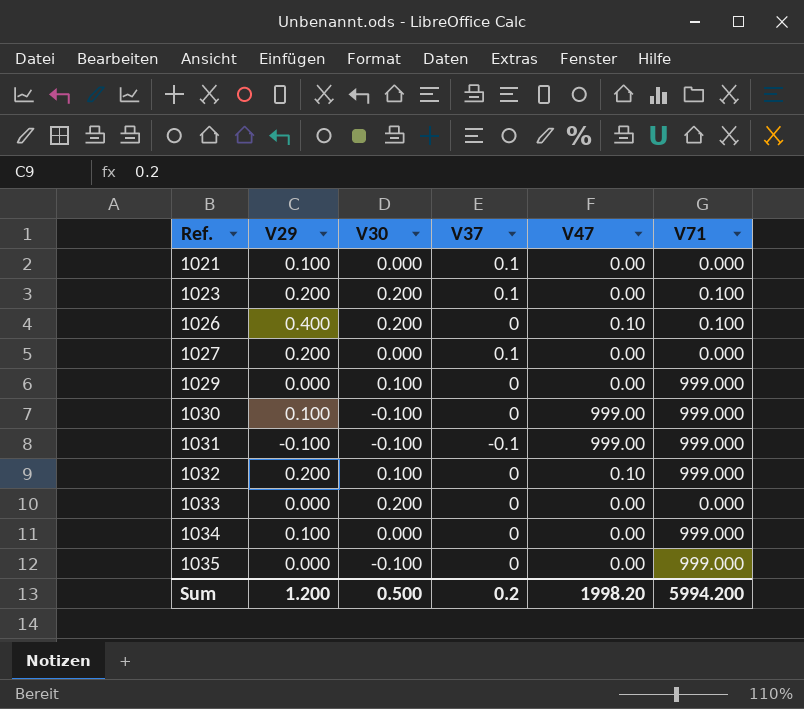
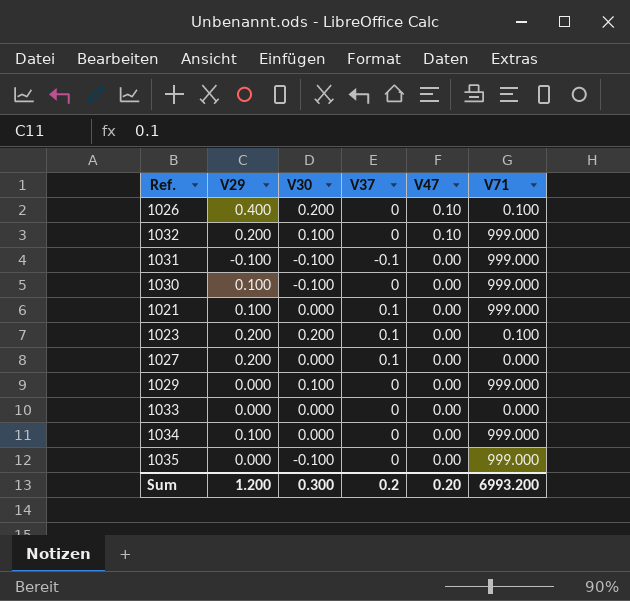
row order: Ref. ascending -> V47 descending
1031 | V47: 999.00 -> 0.00
1030 | V47: 999.00 -> 0.00
1021 | V71: 0.000 -> 999.000
1033 | V30: 0.200 -> 0.000
Sum | V30: 0.500 -> 0.300
Sum | V47: 1998.20 -> 0.20
Sum | V71: 5994.200 -> 6993.200

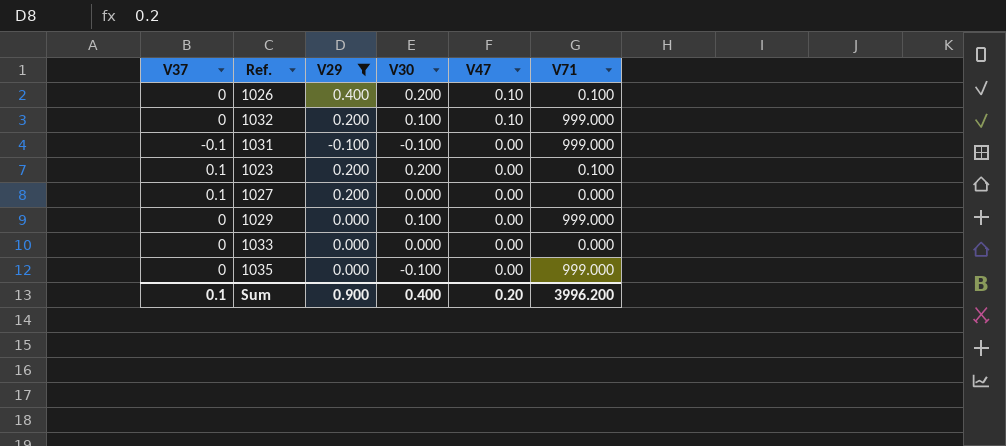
filter: none -> V29 != 0.100
column V37 | position: 4 -> 1
Sum | V37: 0.2 -> 0.1
Sum | V29: 1.200 -> 0.900
Sum | V30: 0.300 -> 0.400
Sum | V71: 6993.200 -> 3996.200

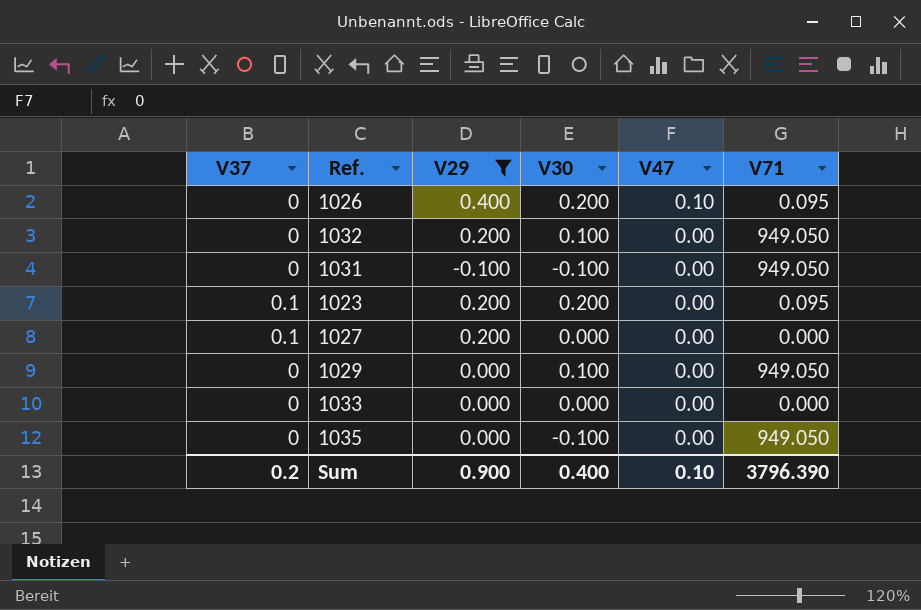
1026 | V71: 0.100 -> 0.095
1032 | V47: 0.10 -> 0.00
1032 | V71: 999.000 -> 949.050
1031 | V37: -0.1 -> 0
1031 | V71: 999.000 -> 949.050
1023 | V71: 0.100 -> 0.095
1029 | V71: 999.000 -> 949.050
1035 | V71: 999.000 -> 949.050
Sum | V37: 0.1 -> 0.2
Sum | V47: 0.20 -> 0.10
Sum | V71: 3996.200 -> 3796.390

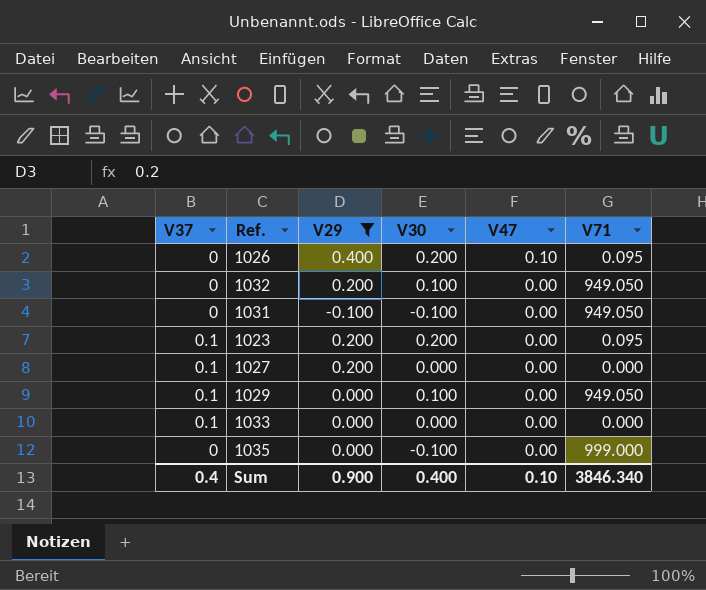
1029 | V37: 0 -> 0.1
1033 | V37: 0 -> 0.1
1035 | V71: 949.050 -> 999.000
Sum | V37: 0.2 -> 0.4
Sum | V71: 3796.390 -> 3846.340

